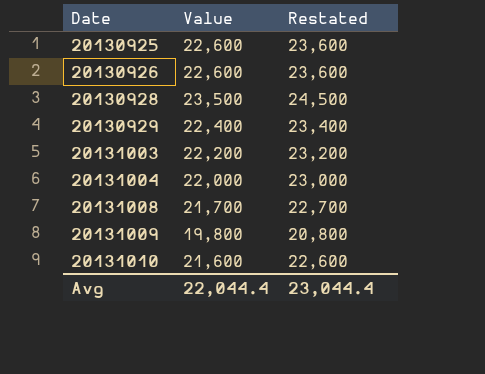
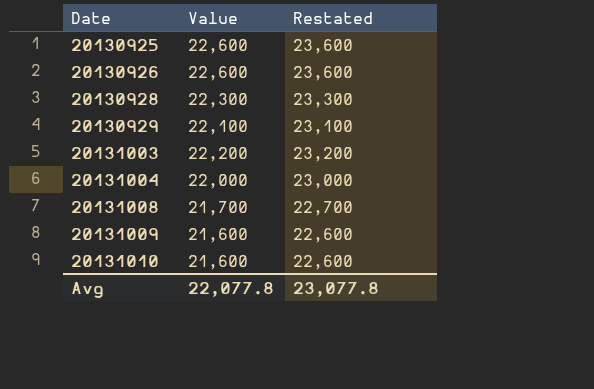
20130928 | Value: 23,500 -> 22,300
20130928 | Restated: 24,500 -> 23,300
20130929 | Value: 22,400 -> 22,100
20130929 | Restated: 23,400 -> 23,100
20131009 | Value: 19,800 -> 21,600
20131009 | Restated: 20,800 -> 22,600
Avg | Value: 22,044.4 -> 22,077.8
Avg | Restated: 23,044.4 -> 23,077.8

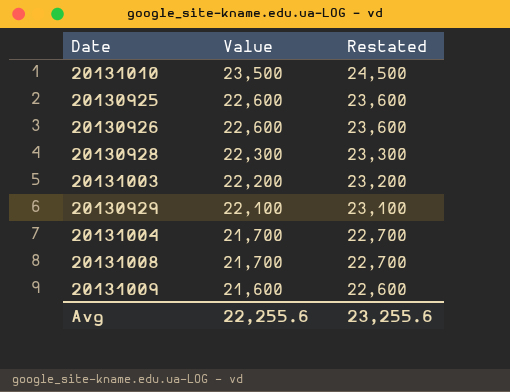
row order: Date ascending -> Value descending
20131010 | Value: 21,600 -> 23,500
20131010 | Restated: 22,600 -> 24,500
20131004 | Value: 22,000 -> 21,700
20131004 | Restated: 23,000 -> 22,700
Avg | Value: 22,077.8 -> 22,255.6
Avg | Restated: 23,077.8 -> 23,255.6

